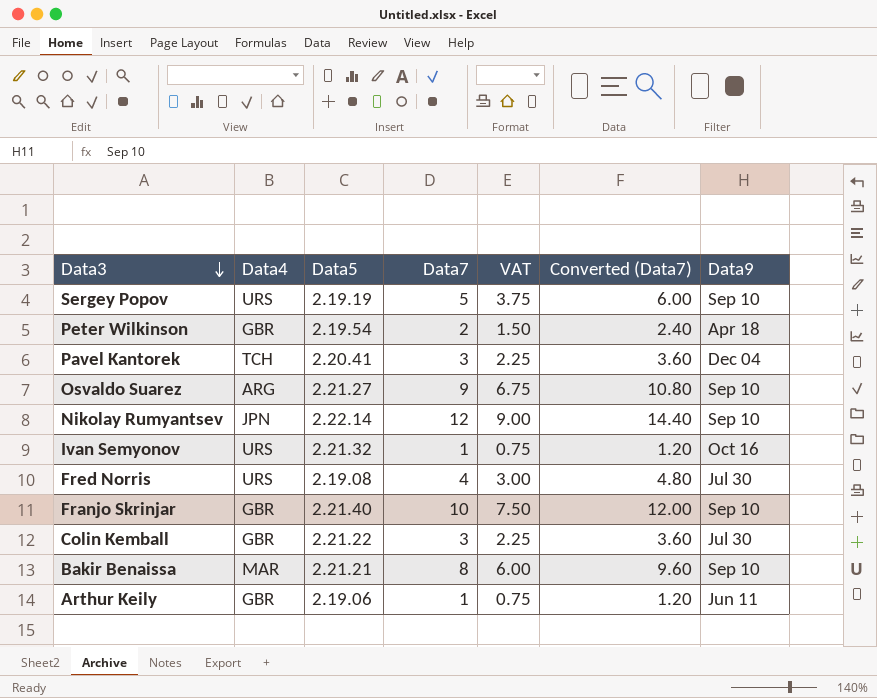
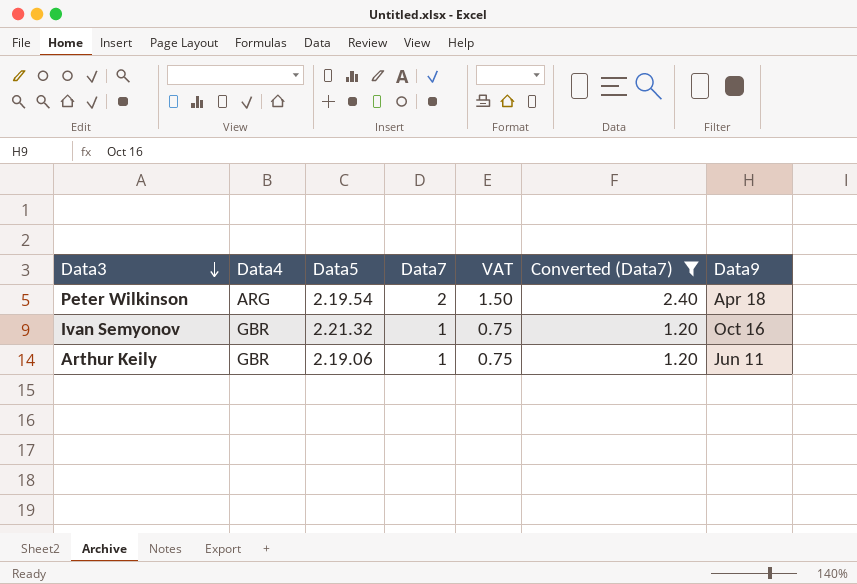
filter: none -> Converted (Data7) <= 2.40
Peter Wilkinson | Data4: GBR -> ARG
Ivan Semyonov | Data4: URS -> GBR

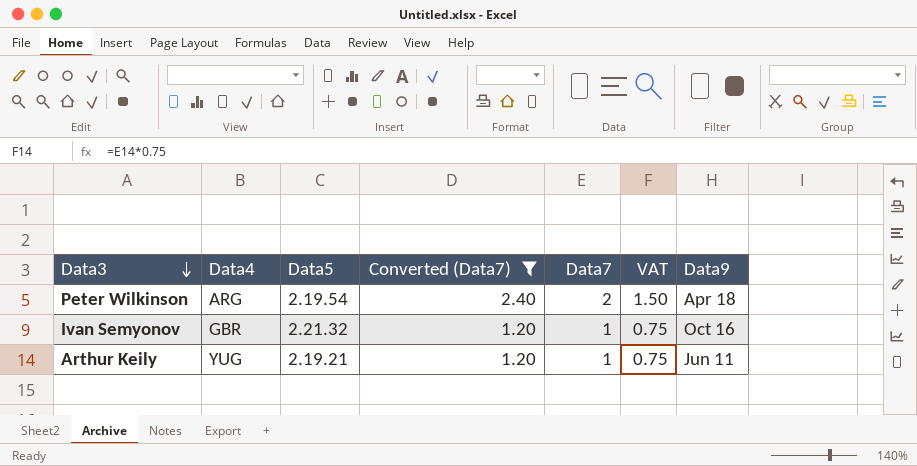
column Converted (Data7) | position: 6 -> 4
Arthur Keily | Data4: GBR -> YUG
Arthur Keily | Data5: 2.19.06 -> 2.19.21

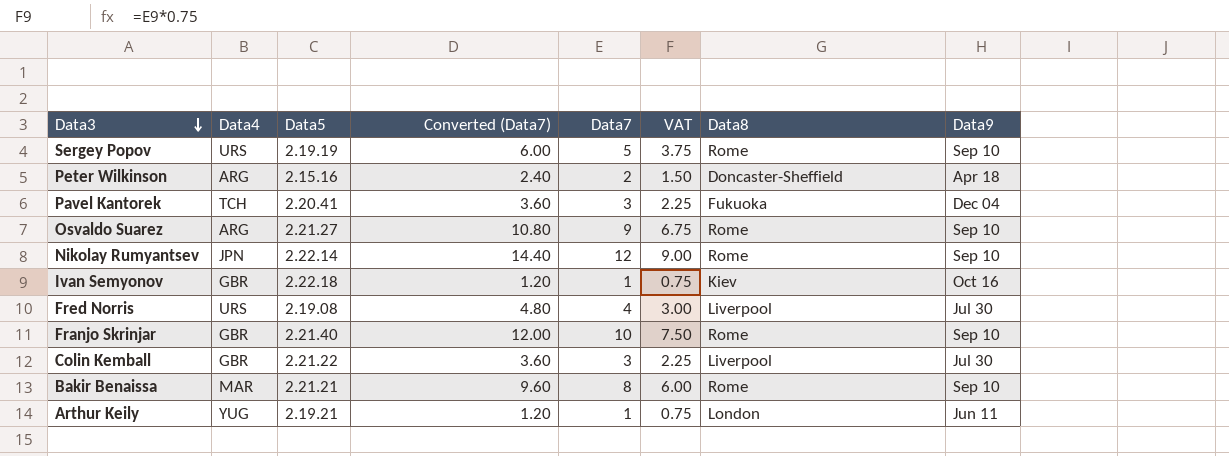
filter: Converted (Data7) <= 2.40 -> none
column Data8 | position: none -> 7
Peter Wilkinson | Data5: 2.19.54 -> 2.15.16
Ivan Semyonov | Data5: 2.21.32 -> 2.22.18

